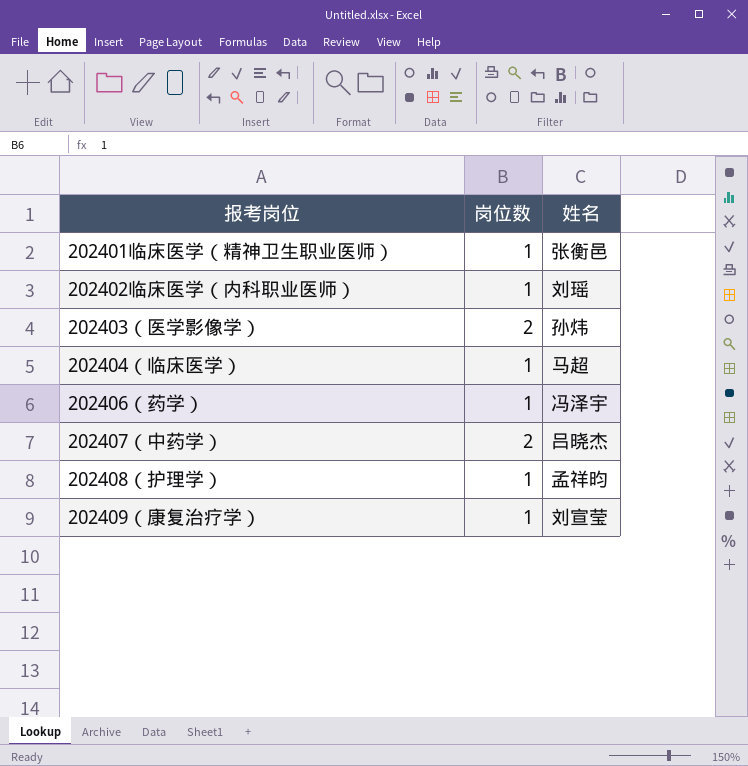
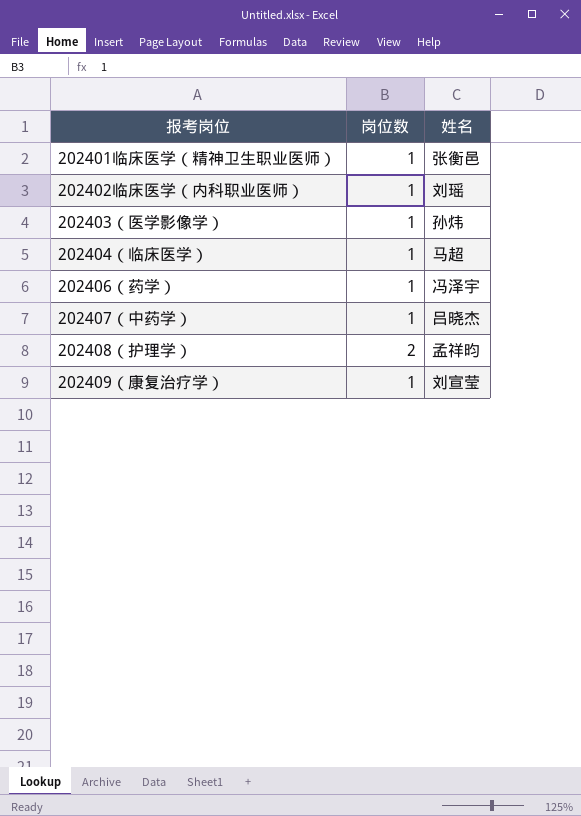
202403（医学影像学） | 岗位数: 2 -> 1
202407（中药学） | 岗位数: 2 -> 1
202408（护理学） | 岗位数: 1 -> 2

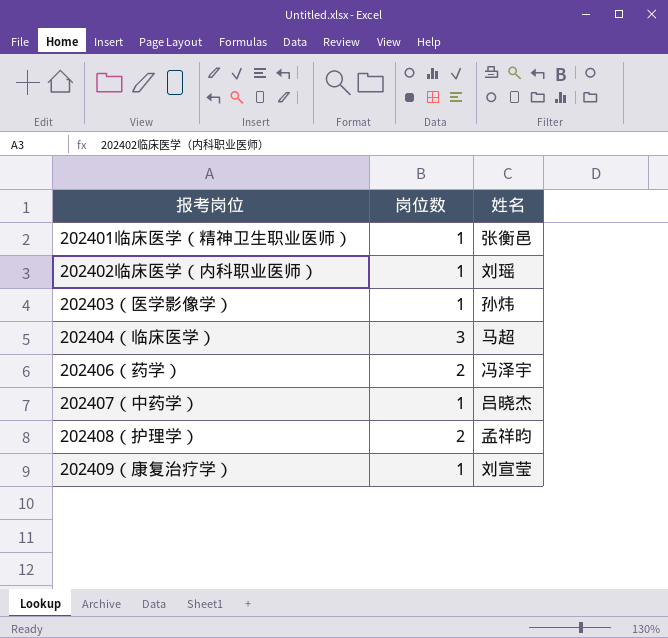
202404（临床医学） | 岗位数: 1 -> 3
202406（药学） | 岗位数: 1 -> 2

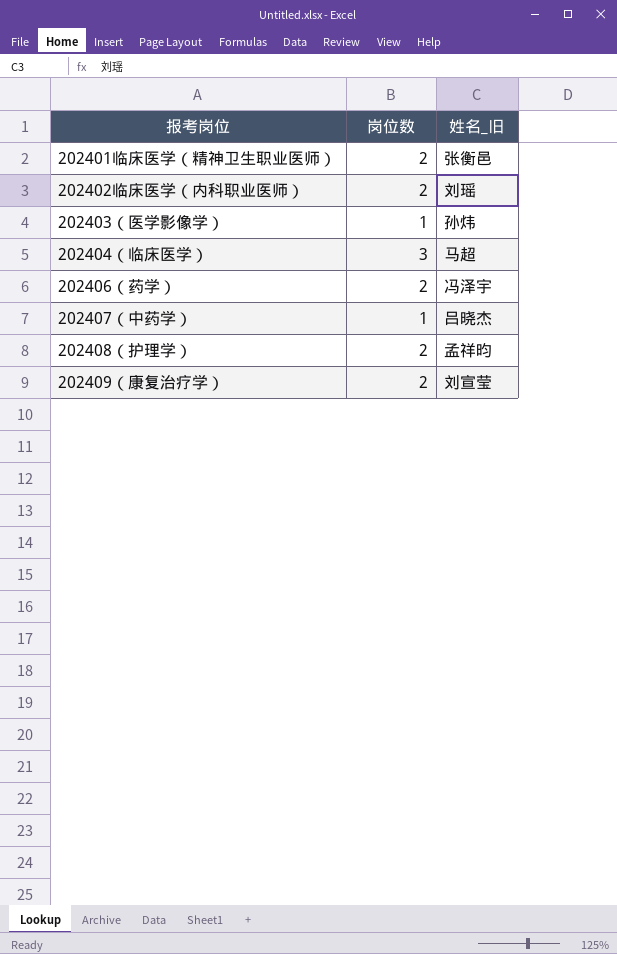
column name: 姓名 -> 姓名_旧
202401临床医学（精神卫生职业医师） | 岗位数: 1 -> 2
202402临床医学（内科职业医师） | 岗位数: 1 -> 2
202409（康复治疗学） | 岗位数: 1 -> 2

